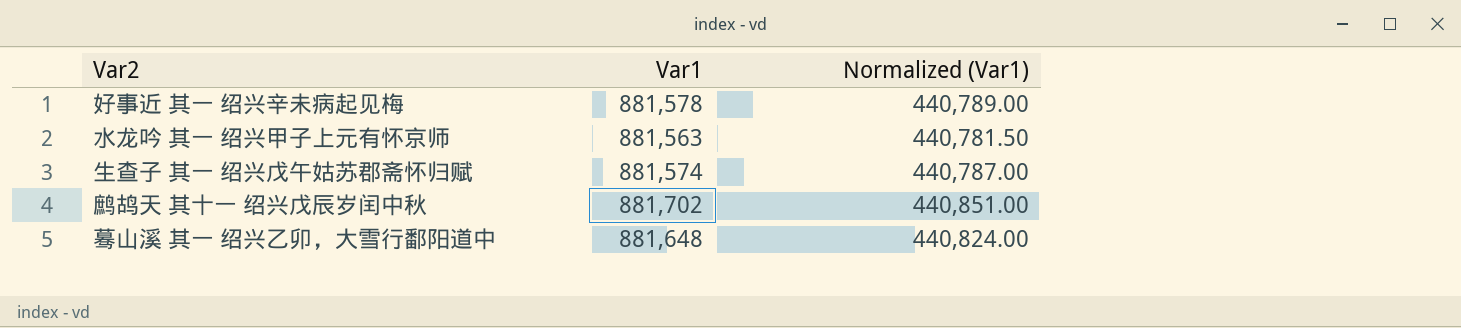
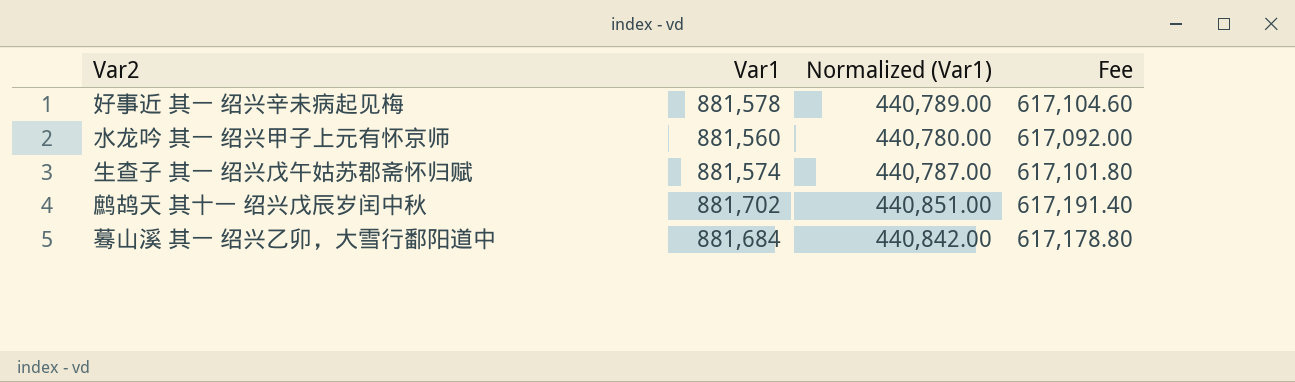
column Fee | formula: none -> [Var1] * 0.7
水龙吟 其一 绍兴甲子上元有怀京师 | Var1: 881,563 -> 881,560
水龙吟 其一 绍兴甲子上元有怀京师 | Normalized (Var1): 440,781.50 -> 440,780.00
蓦山溪 其一 绍兴乙卯，大雪行鄱阳道中 | Var1: 881,648 -> 881,684
蓦山溪 其一 绍兴乙卯，大雪行鄱阳道中 | Normalized (Var1): 440,824.00 -> 440,842.00

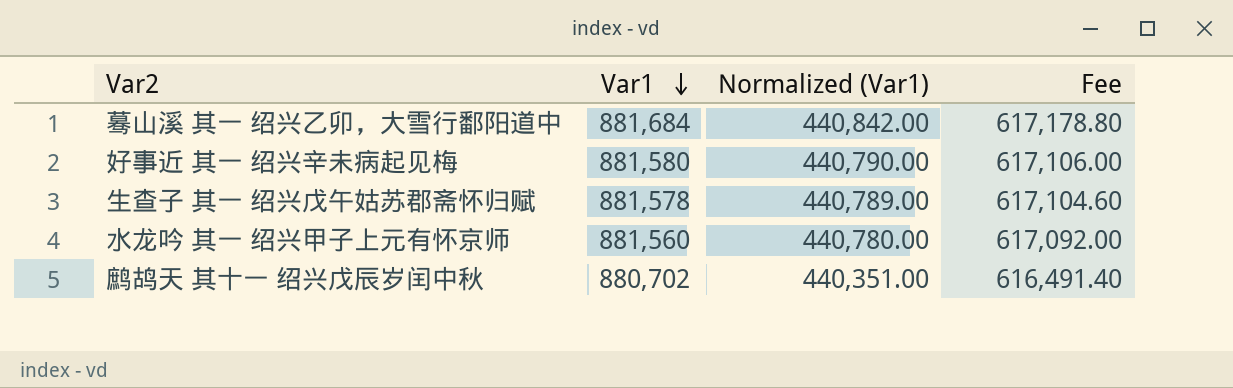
row order: none -> Var1 descending
好事近 其一 绍兴辛未病起见梅 | Var1: 881,578 -> 881,580
好事近 其一 绍兴辛未病起见梅 | Normalized (Var1): 440,789.00 -> 440,790.00
好事近 其一 绍兴辛未病起见梅 | Fee: 617,104.60 -> 617,106.00
生查子 其一 绍兴戊午姑苏郡斋怀归赋 | Var1: 881,574 -> 881,578
生查子 其一 绍兴戊午姑苏郡斋怀归赋 | Normalized (Var1): 440,787.00 -> 440,789.00
生查子 其一 绍兴戊午姑苏郡斋怀归赋 | Fee: 617,101.80 -> 617,104.60
鹧鸪天 其十一 绍兴戊辰岁闰中秋 | Var1: 881,702 -> 880,702
鹧鸪天 其十一 绍兴戊辰岁闰中秋 | Normalized (Var1): 440,851.00 -> 440,351.00
鹧鸪天 其十一 绍兴戊辰岁闰中秋 | Fee: 617,191.40 -> 616,491.40

